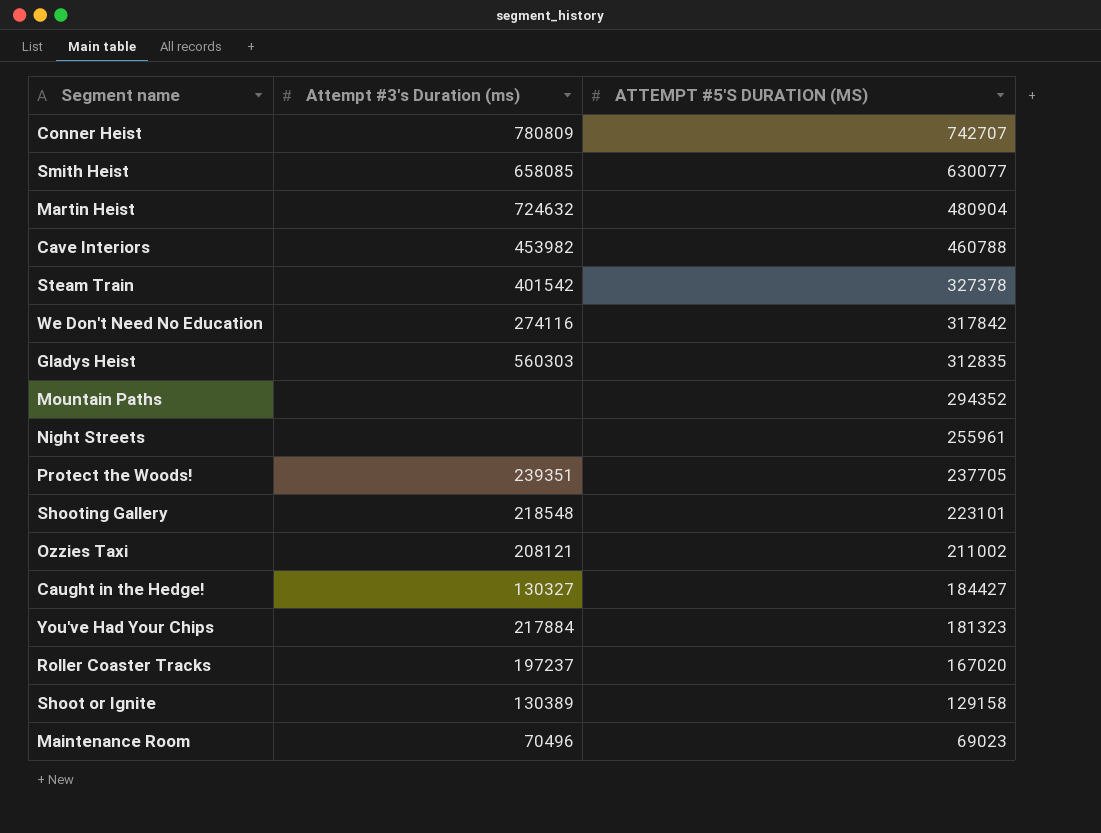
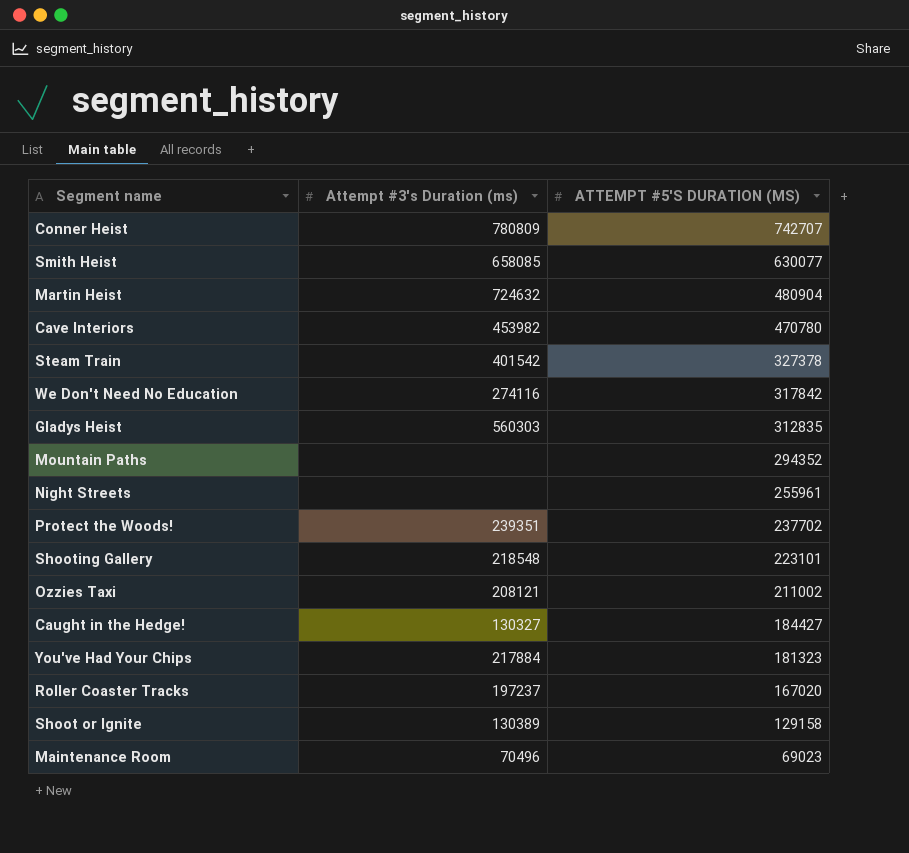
Cave Interiors | ATTEMPT #5'S DURATION (MS): 460788 -> 470780
Protect the Woods! | ATTEMPT #5'S DURATION (MS): 237705 -> 237702

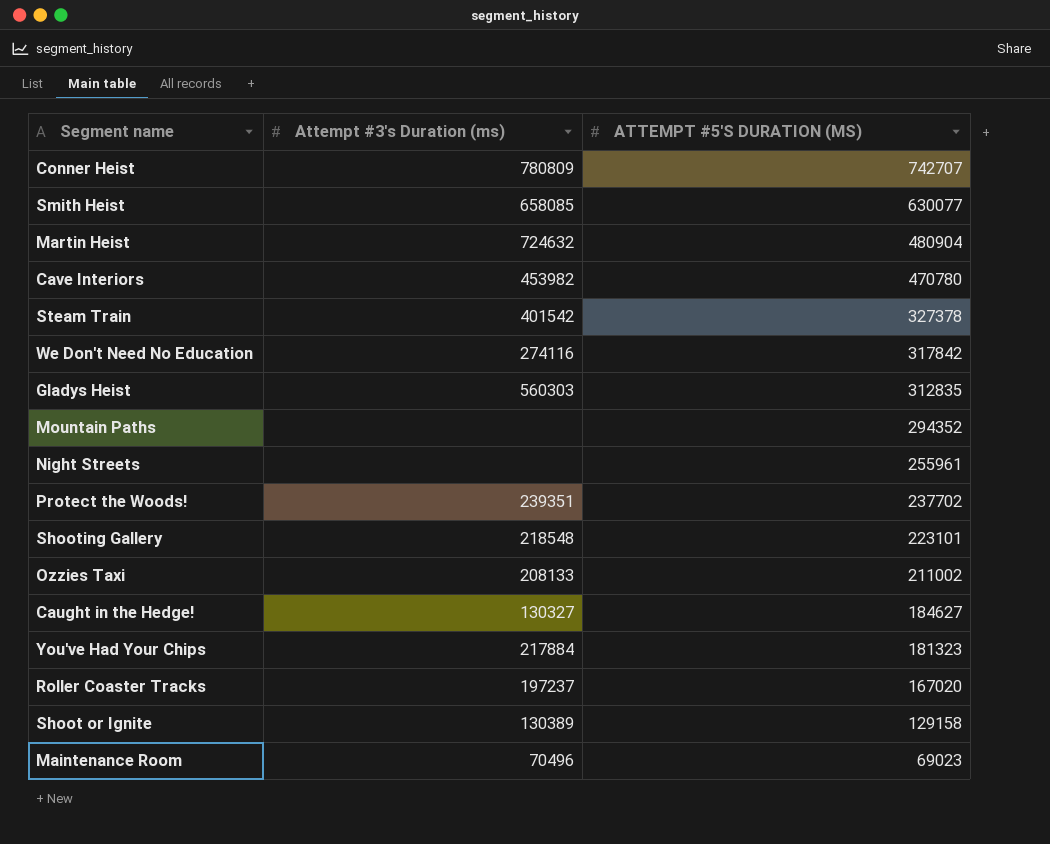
Ozzies Taxi | Attempt #3's Duration (ms): 208121 -> 208133
Caught in the Hedge! | ATTEMPT #5'S DURATION (MS): 184427 -> 184627

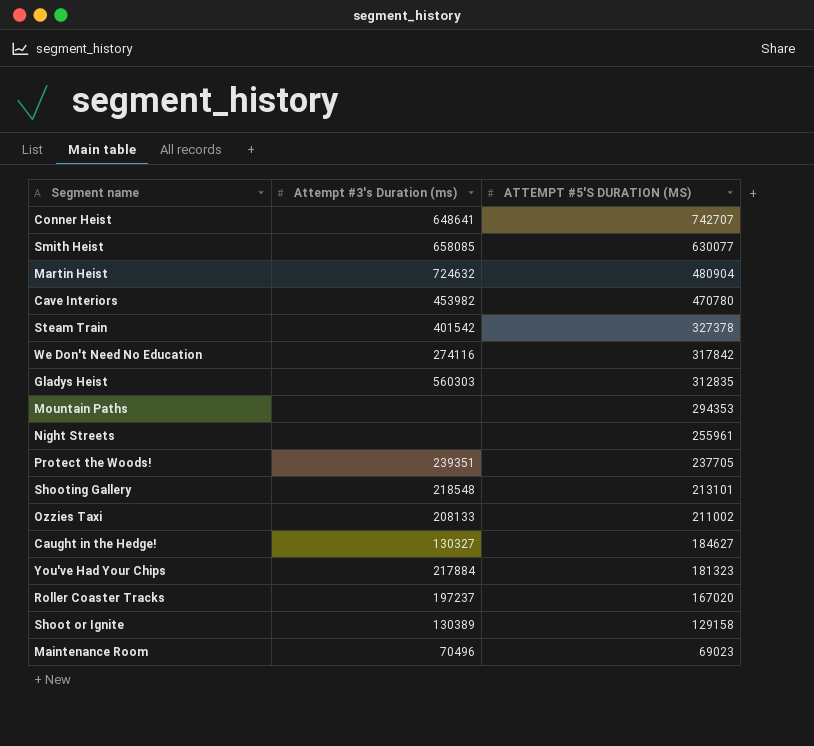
Conner Heist | Attempt #3's Duration (ms): 780809 -> 648641
Mountain Paths | ATTEMPT #5'S DURATION (MS): 294352 -> 294353
Protect the Woods! | ATTEMPT #5'S DURATION (MS): 237702 -> 237705
Shooting Gallery | ATTEMPT #5'S DURATION (MS): 223101 -> 213101

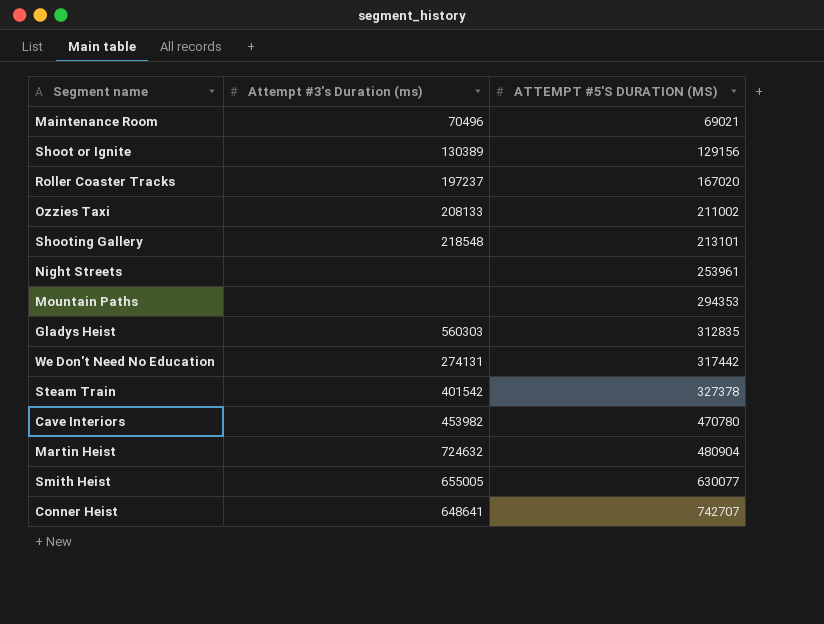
row order: ATTEMPT #5'S DURATION (MS) descending -> ATTEMPT #5'S DURATION (MS) ascending
row Protect the Woods!: 239351 | 237705 -> none
row Caught in the Hedge!: 130327 | 184627 -> none
row You've Had Your Chips: 217884 | 181323 -> none
Maintenance Room | ATTEMPT #5'S DURATION (MS): 69023 -> 69021
Shoot or Ignite | ATTEMPT #5'S DURATION (MS): 129158 -> 129156
Night Streets | ATTEMPT #5'S DURATION (MS): 255961 -> 253961
We Don't Need No Education | Attempt #3's Duration (ms): 274116 -> 274131
We Don't Need No Education | ATTEMPT #5'S DURATION (MS): 317842 -> 317442
Smith Heist | Attempt #3's Duration (ms): 658085 -> 655005

